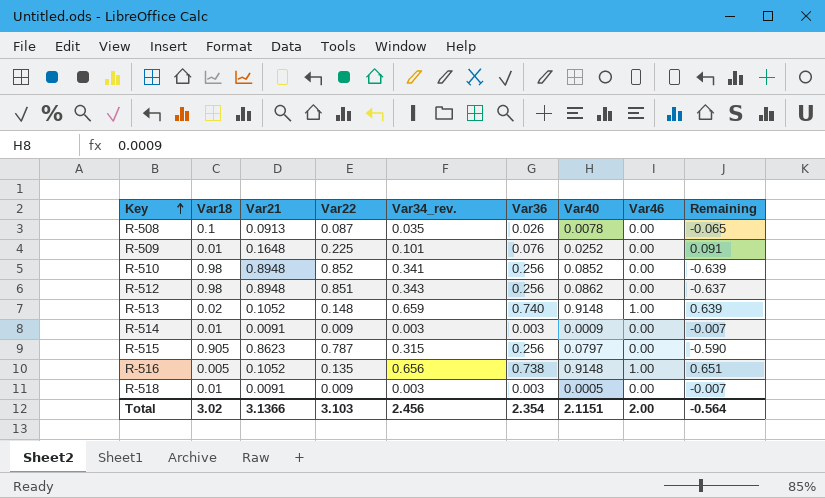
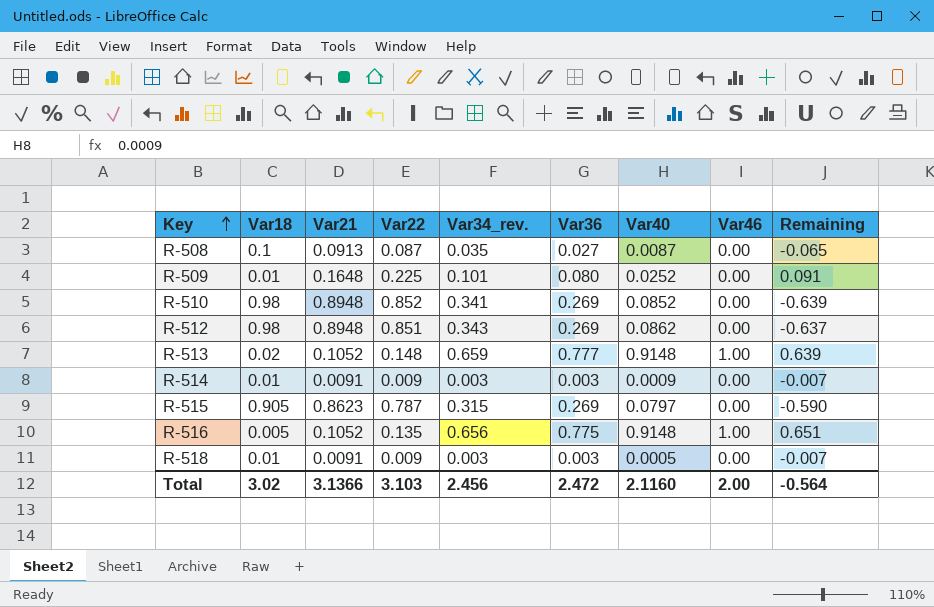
R-508 | Var36: 0.026 -> 0.027
R-508 | Var40: 0.0078 -> 0.0087
R-509 | Var36: 0.076 -> 0.080
R-510 | Var36: 0.256 -> 0.269
R-512 | Var36: 0.256 -> 0.269
R-513 | Var36: 0.740 -> 0.777
R-515 | Var36: 0.256 -> 0.269
R-516 | Var36: 0.738 -> 0.775
Total | Var36: 2.354 -> 2.472
Total | Var40: 2.1151 -> 2.1160

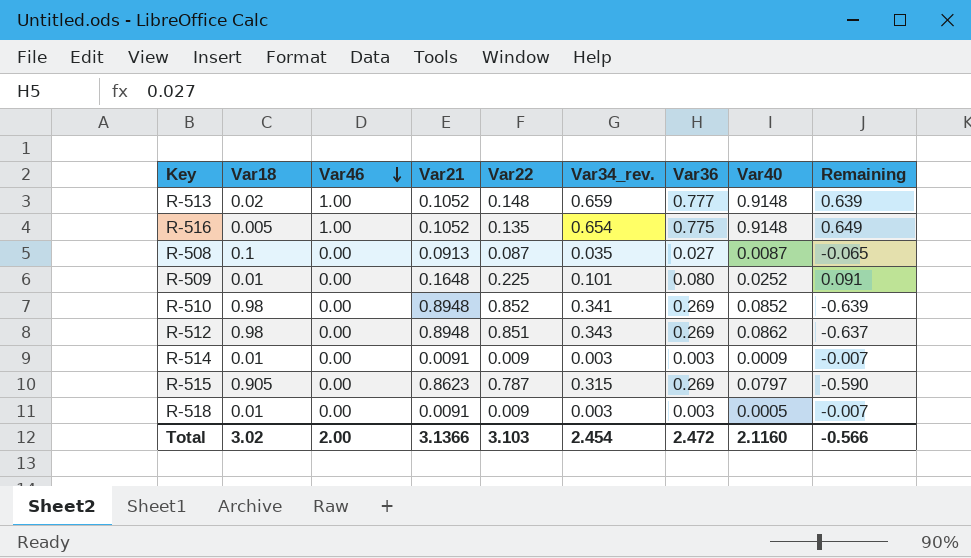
row order: Key ascending -> Var46 descending
column Var46 | position: 8 -> 3
R-516 | Var34_rev.: 0.656 -> 0.654
R-516 | Remaining: 0.651 -> 0.649
Total | Var34_rev.: 2.456 -> 2.454
Total | Remaining: -0.564 -> -0.566

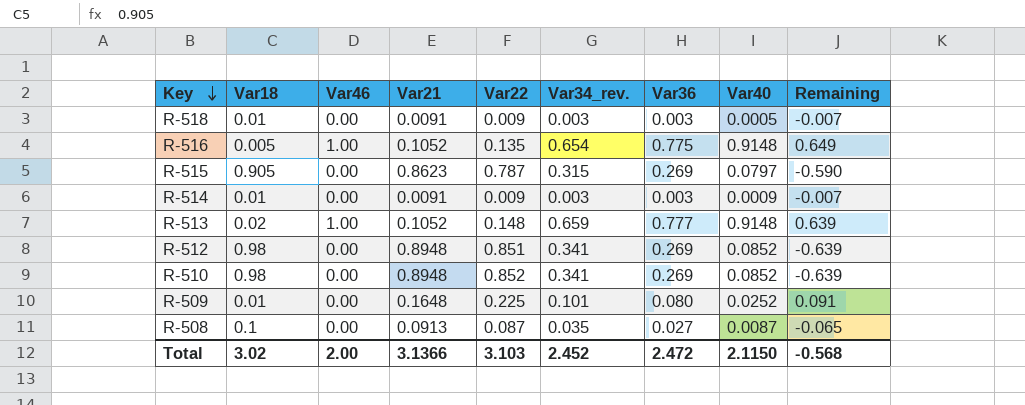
row order: Var46 descending -> Key descending
R-512 | Var34_rev.: 0.343 -> 0.341
R-512 | Var40: 0.0862 -> 0.0852
R-512 | Remaining: -0.637 -> -0.639
Total | Var34_rev.: 2.454 -> 2.452
Total | Var40: 2.1160 -> 2.1150
Total | Remaining: -0.566 -> -0.568

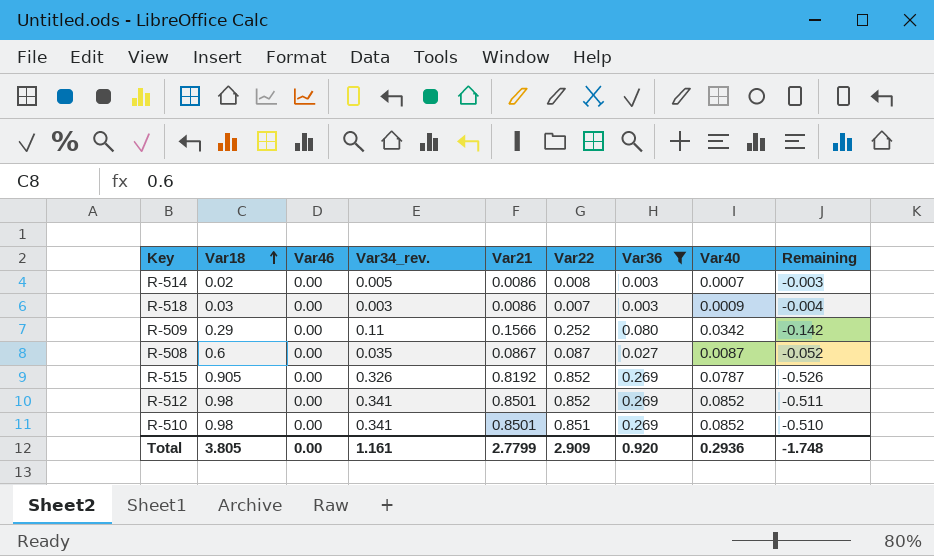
filter: none -> Var36 <= 0.269
row order: Key descending -> Var18 ascending
column Var34_rev. | position: 6 -> 4
column Remaining | formula: [Var34_rev.] - [Var18] -> [Var34_rev.] - [Var22]
R-514 | Var18: 0.01 -> 0.02
R-514 | Var34_rev.: 0.003 -> 0.005
R-514 | Var21: 0.0091 -> 0.0086
R-514 | Var22: 0.009 -> 0.008
R-514 | Var40: 0.0009 -> 0.0007
R-518 | Var18: 0.01 -> 0.03
R-518 | Var21: 0.0091 -> 0.0086
R-518 | Var22: 0.009 -> 0.007
R-518 | Var40: 0.0005 -> 0.0009
R-509 | Var18: 0.01 -> 0.29
R-509 | Var34_rev.: 0.101 -> 0.11
R-509 | Var21: 0.1648 -> 0.1566
R-509 | Var22: 0.225 -> 0.252
R-509 | Var40: 0.0252 -> 0.0342
R-508 | Var18: 0.1 -> 0.6
R-508 | Var21: 0.0913 -> 0.0867
R-515 | Var34_rev.: 0.315 -> 0.326
R-515 | Var21: 0.8623 -> 0.8192
R-515 | Var22: 0.787 -> 0.852
R-515 | Var40: 0.0797 -> 0.0787
R-512 | Var21: 0.8948 -> 0.8501
R-512 | Var22: 0.851 -> 0.852
R-510 | Var21: 0.8948 -> 0.8501
R-510 | Var22: 0.852 -> 0.851
Total | Var18: 3.02 -> 3.805
Total | Var46: 2.00 -> 0.00
Total | Var34_rev.: 2.452 -> 1.161
Total | Var21: 3.1366 -> 2.7799
Total | Var22: 3.103 -> 2.909
Total | Var36: 2.472 -> 0.920
Total | Var40: 2.1150 -> 0.2936
Total | Remaining: -0.568 -> -1.748

